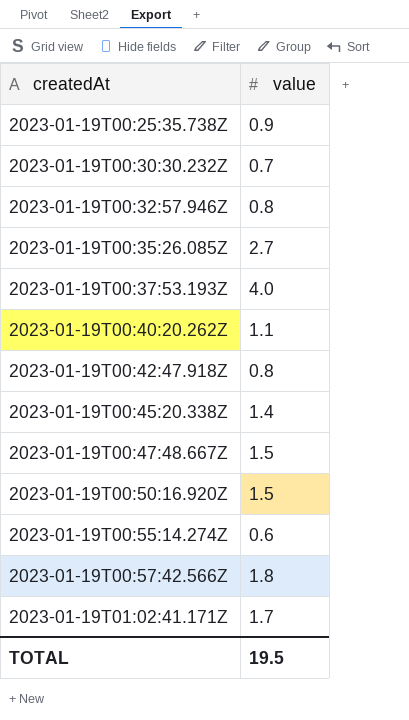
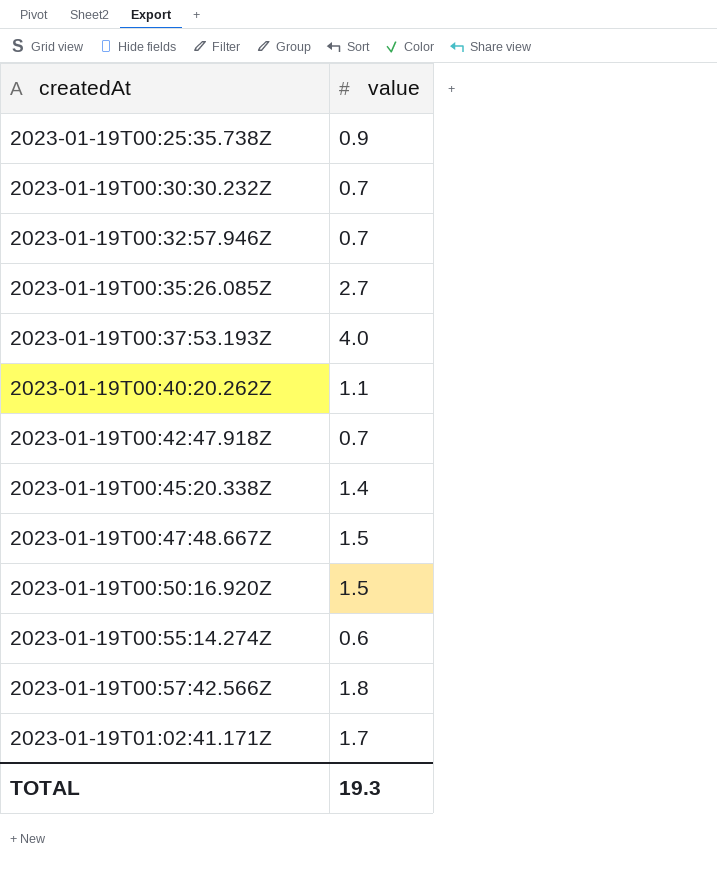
2023-01-19T00:32:57.946Z | value: 0.8 -> 0.7
2023-01-19T00:42:47.918Z | value: 0.8 -> 0.7
TOTAL | value: 19.5 -> 19.3

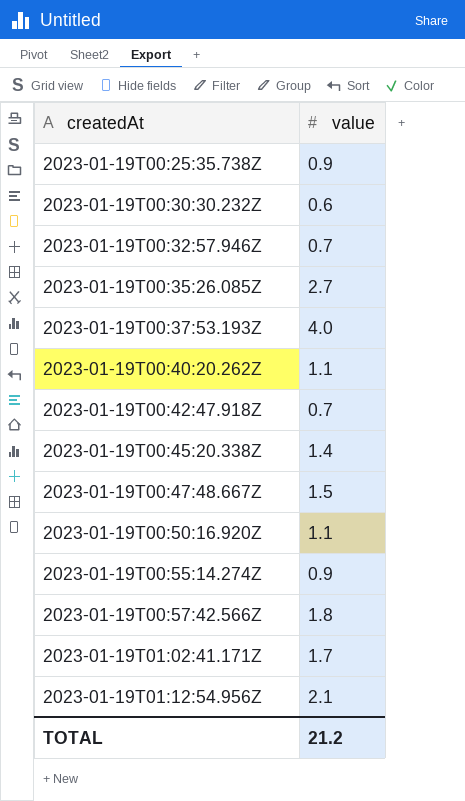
2023-01-19T00:30:30.232Z | value: 0.7 -> 0.6
2023-01-19T00:50:16.920Z | value: 1.5 -> 1.1
2023-01-19T00:55:14.274Z | value: 0.6 -> 0.9
row 2023-01-19T01:12:54.956Z: none -> 2.1
TOTAL | value: 19.3 -> 21.2

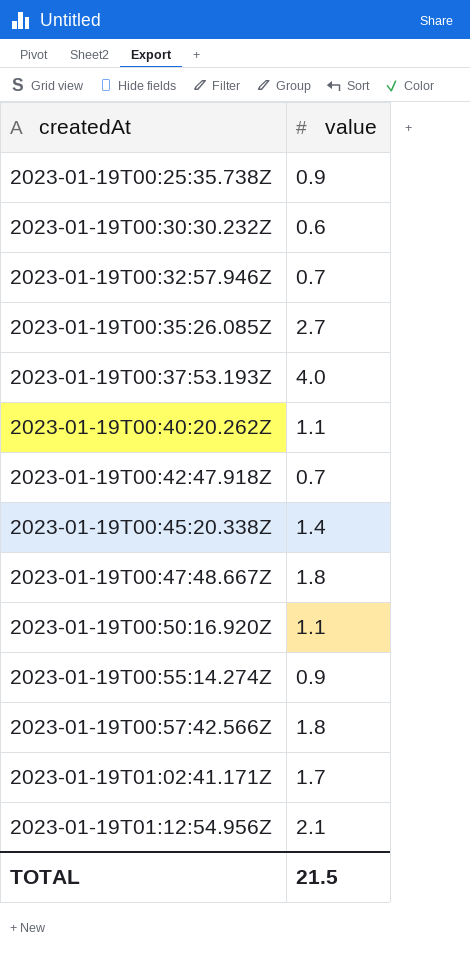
2023-01-19T00:47:48.667Z | value: 1.5 -> 1.8
TOTAL | value: 21.2 -> 21.5

